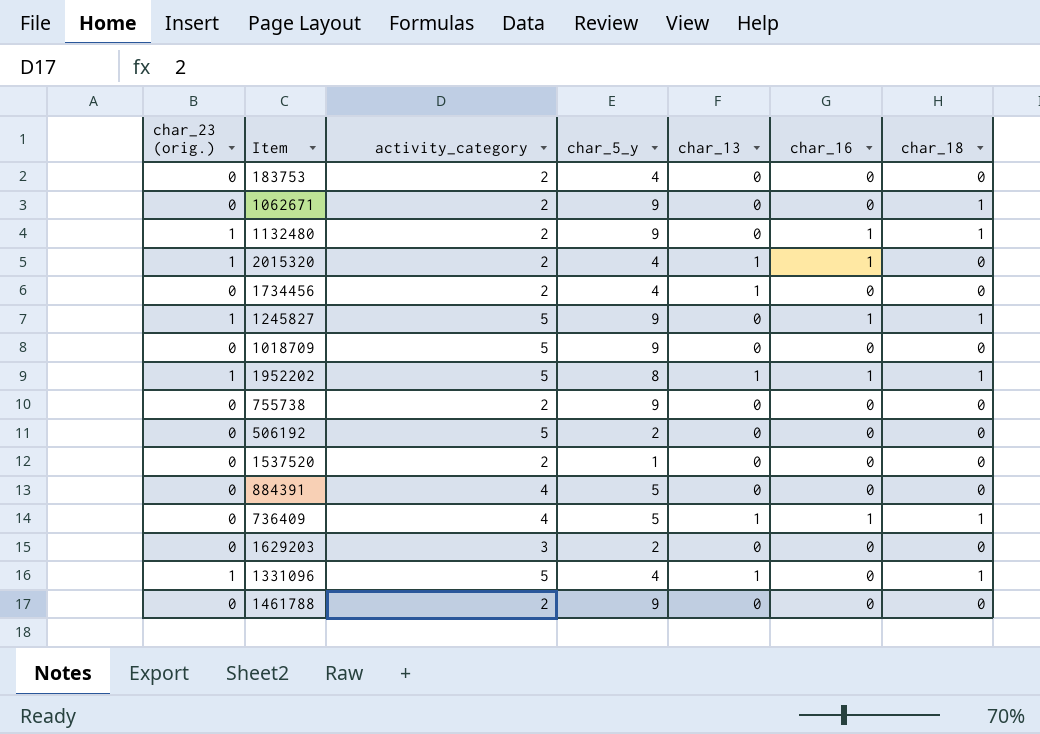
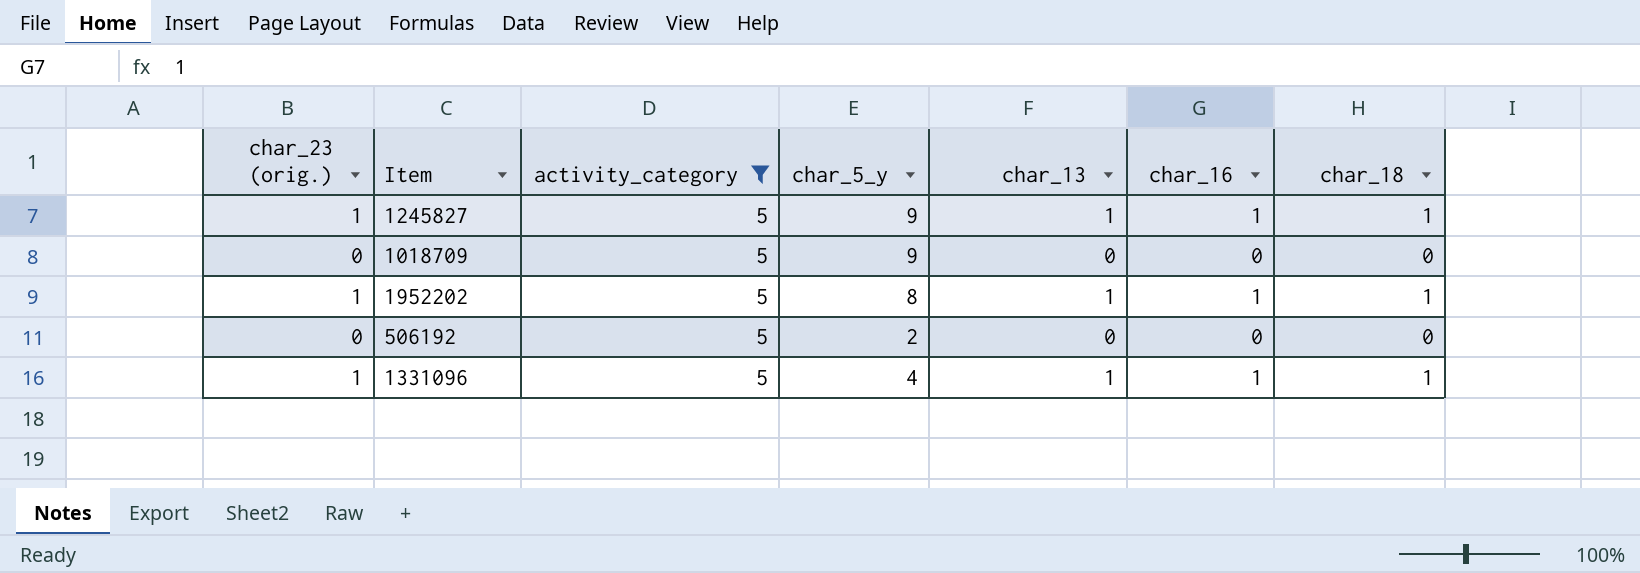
filter: none -> activity_category = 5
1245827 | char_13: 0 -> 1
1331096 | char_16: 0 -> 1

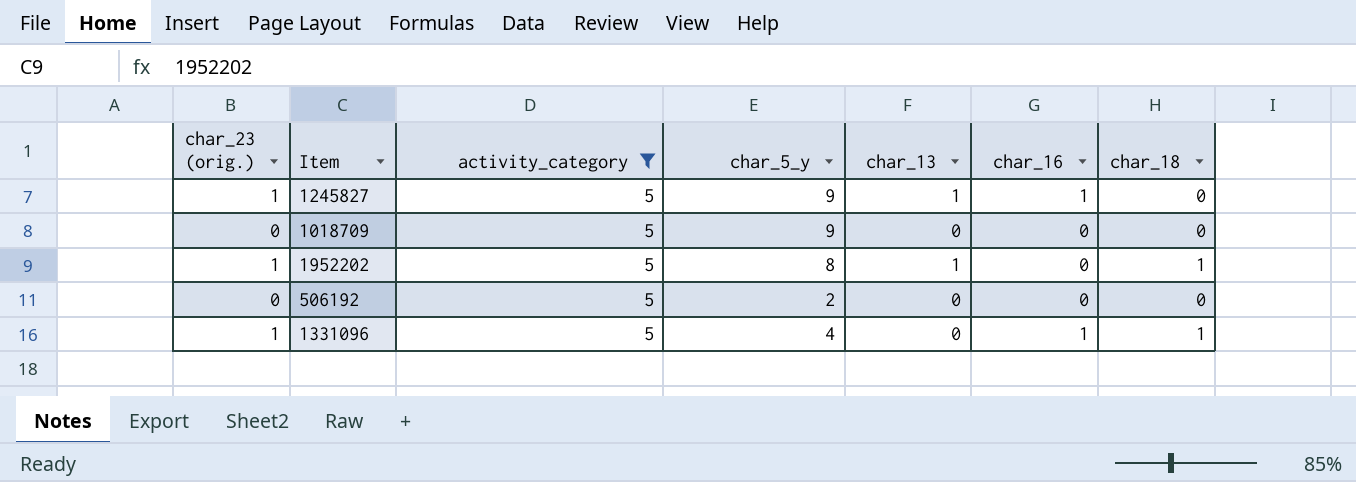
1245827 | char_18: 1 -> 0
1952202 | char_16: 1 -> 0
1331096 | char_13: 1 -> 0

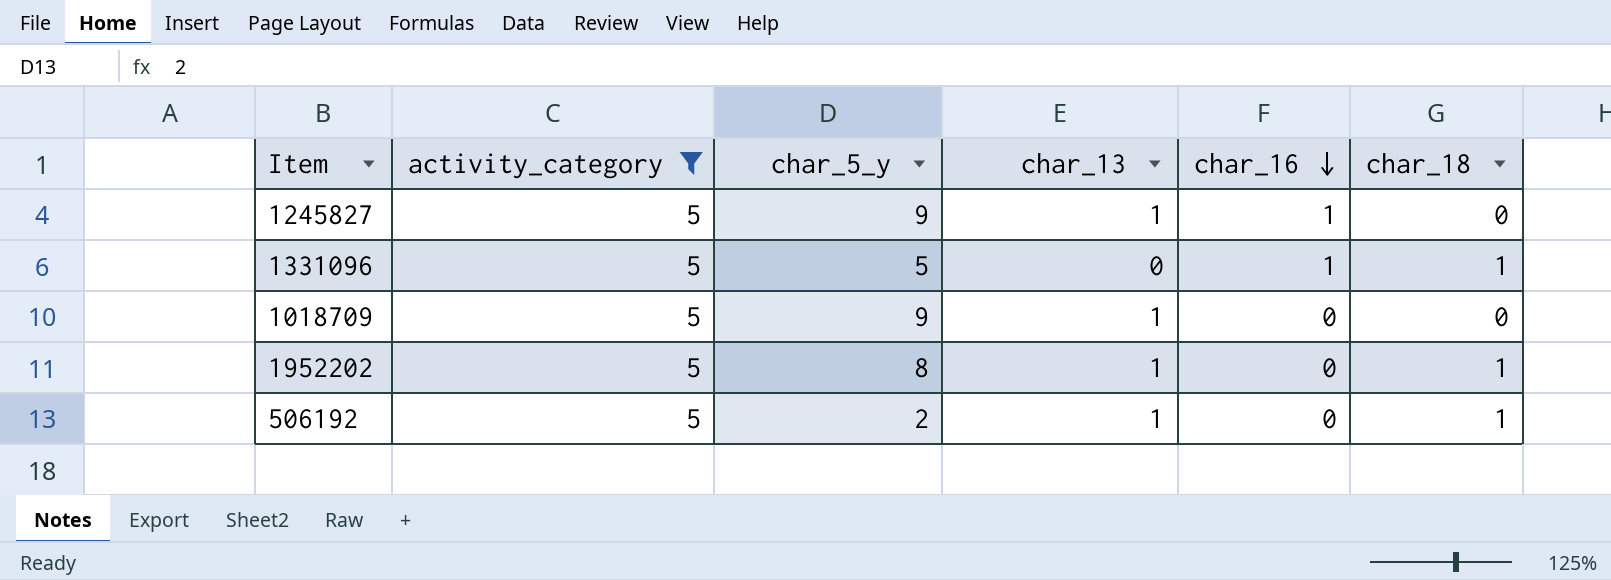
row order: none -> char_16 descending
column char_23 (orig.) | position: 1 -> none
1331096 | char_5_y: 4 -> 5
1018709 | char_13: 0 -> 1
506192 | char_13: 0 -> 1
506192 | char_18: 0 -> 1

